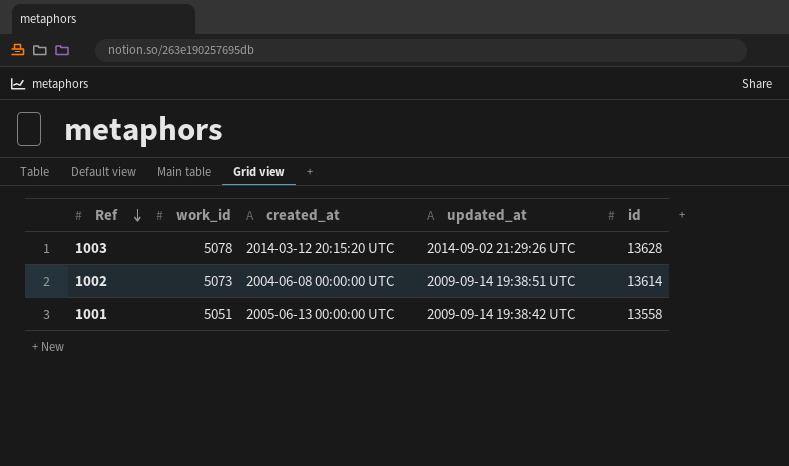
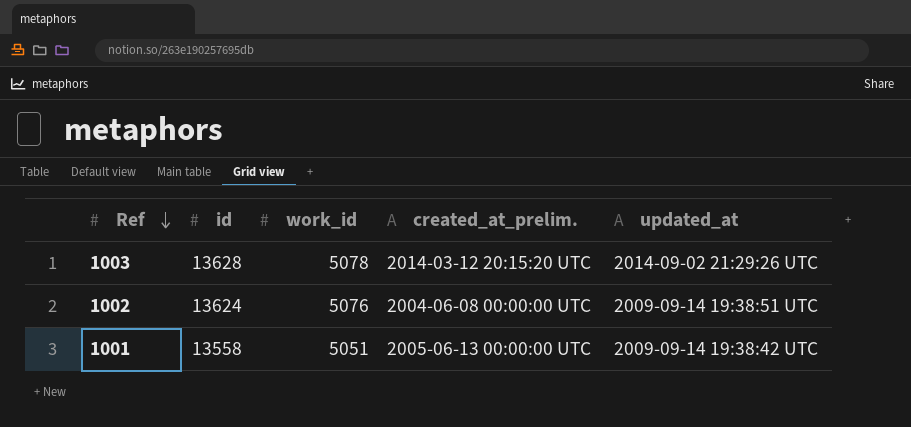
column id | position: 5 -> 2
column name: created_at -> created_at_prelim.
1002 | id: 13614 -> 13624
1002 | work_id: 5073 -> 5076

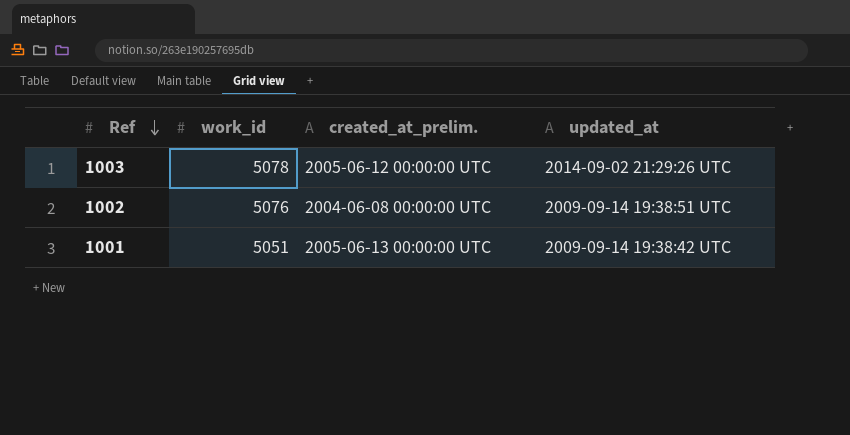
column id | position: 2 -> none
1003 | created_at_prelim.: 2014-03-12 20:15:20 UTC -> 2005-06-12 00:00:00 UTC

